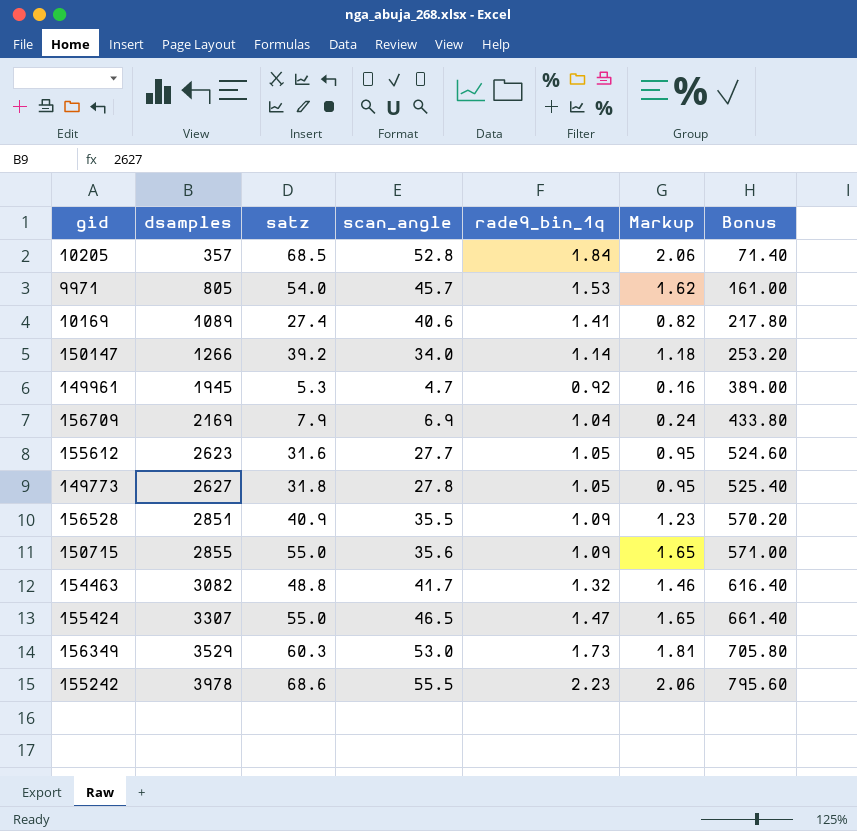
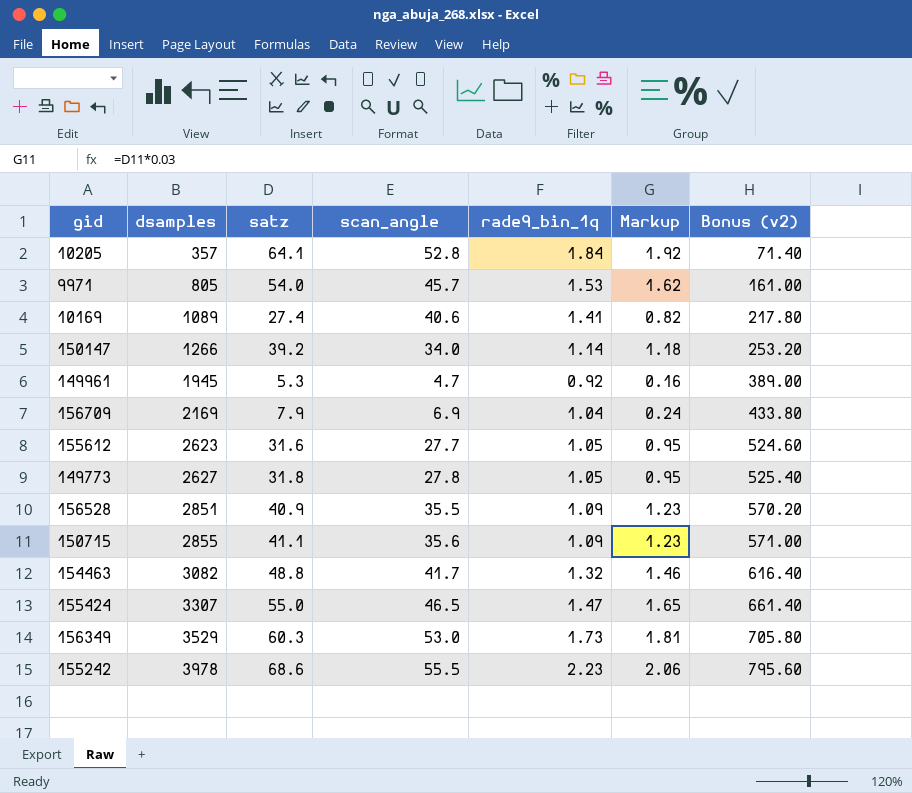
column name: Bonus -> Bonus (v2)
10205 | satz: 68.5 -> 64.1
10205 | Markup: 2.06 -> 1.92
150715 | satz: 55.0 -> 41.1
150715 | Markup: 1.65 -> 1.23

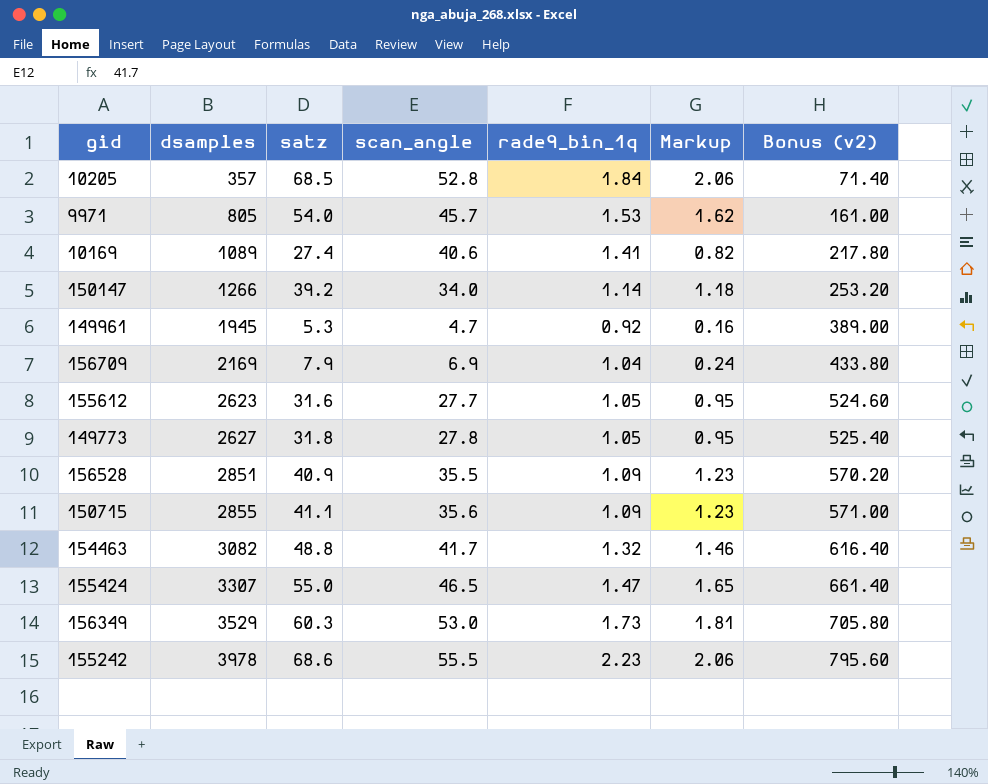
10205 | satz: 64.1 -> 68.5
10205 | Markup: 1.92 -> 2.06

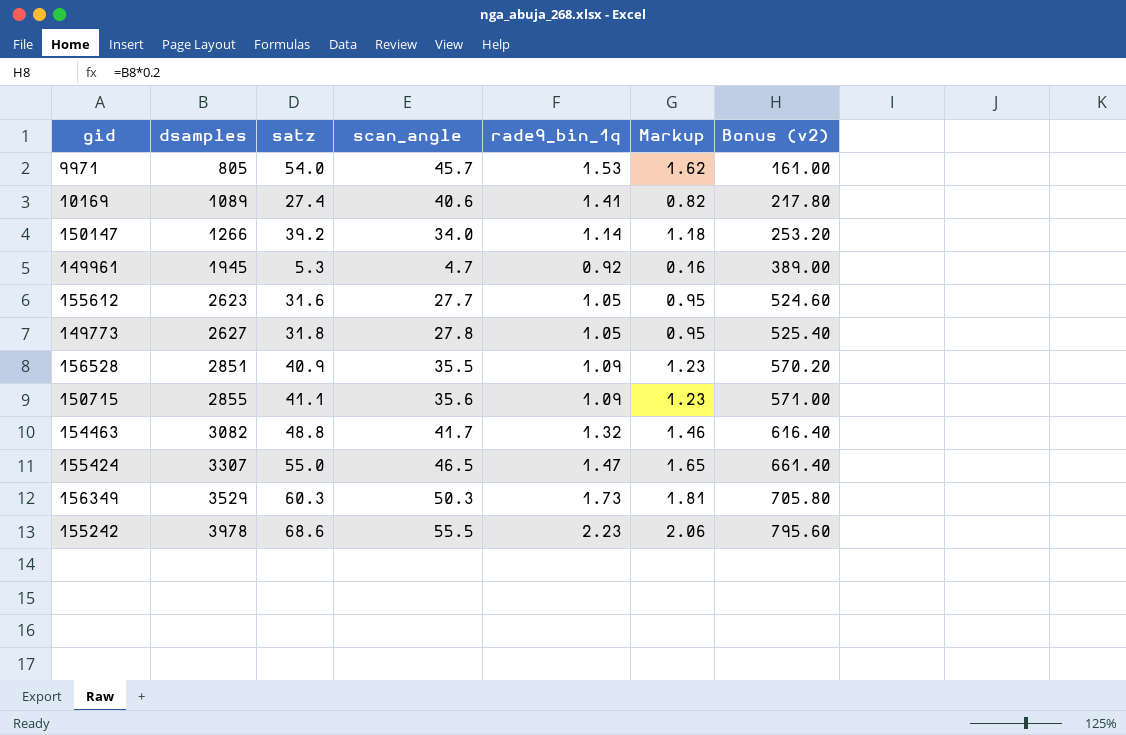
row 10205: 357 | 68.5 | 52.8 | 1.84 | 2.06 | 71.40 -> none
row 156709: 2169 | 7.9 | 6.9 | 1.04 | 0.24 | 433.80 -> none
156349 | scan_angle: 53.0 -> 50.3

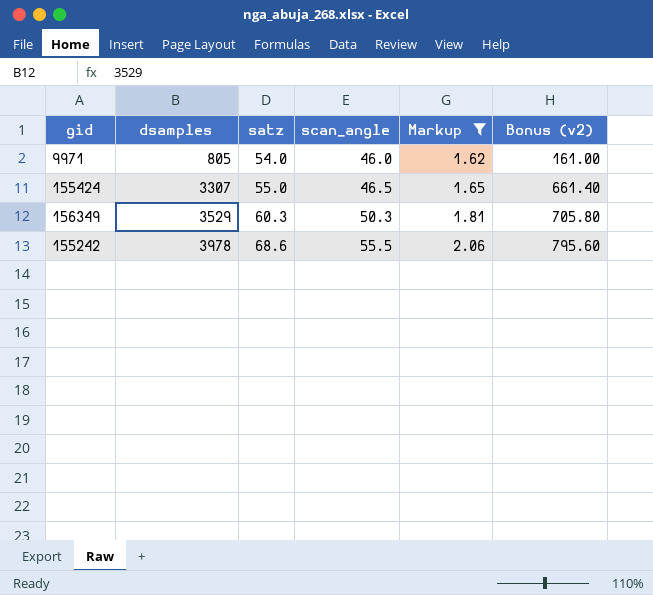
filter: none -> Markup >= 1.62
column rade9_bin_1q | position: 5 -> none
9971 | scan_angle: 45.7 -> 46.0

